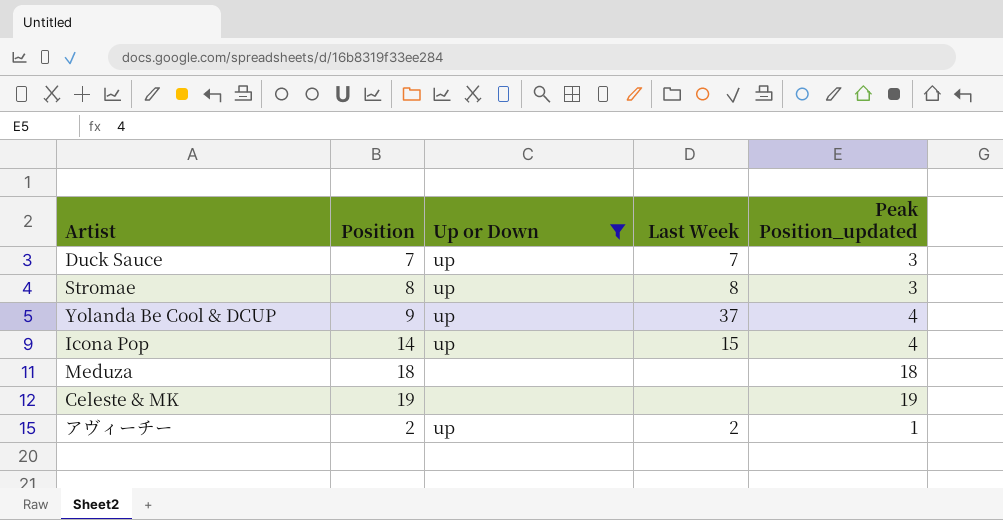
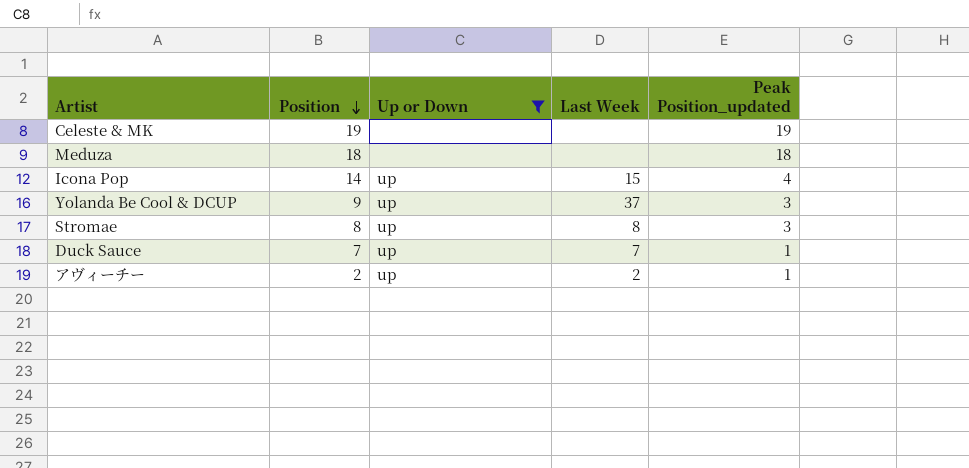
row order: none -> Position descending
Yolanda Be Cool & DCUP | Peak Position_updated: 4 -> 3
Duck Sauce | Peak Position_updated: 3 -> 1

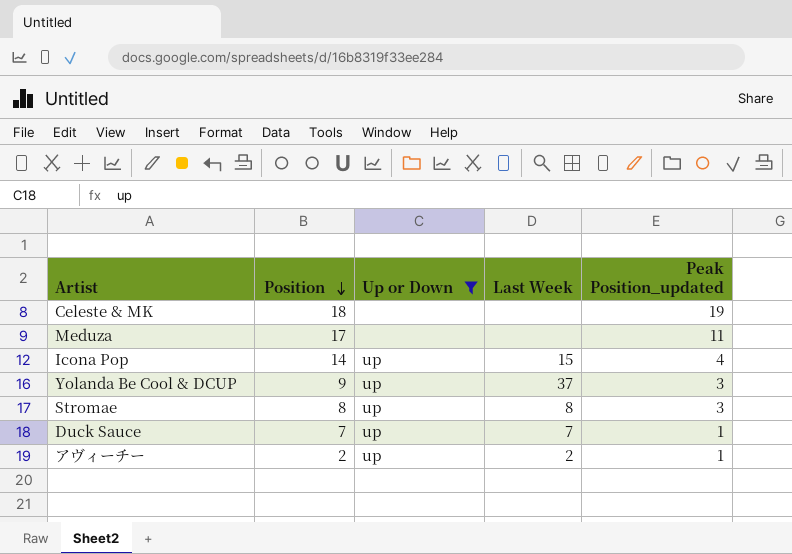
Celeste & MK | Position: 19 -> 18
Meduza | Position: 18 -> 17
Meduza | Peak Position_updated: 18 -> 11

